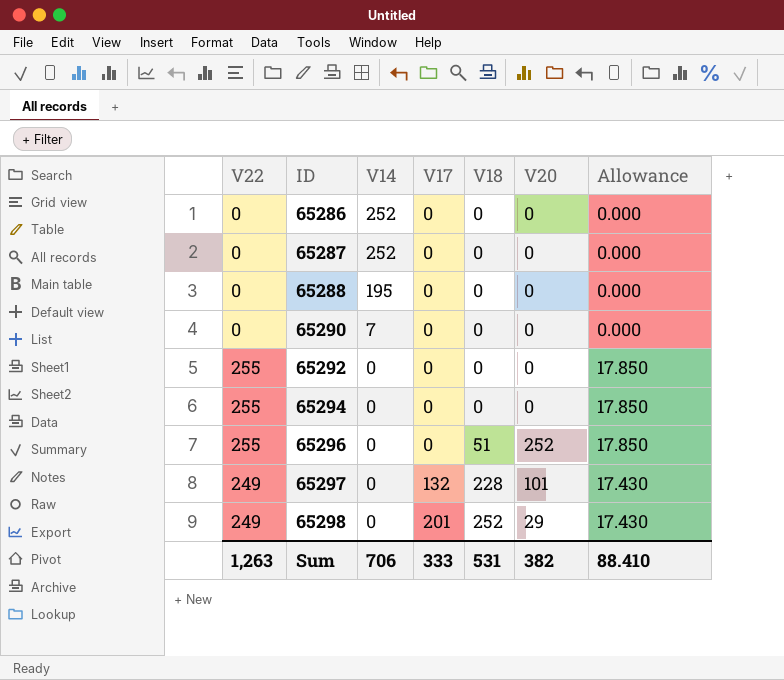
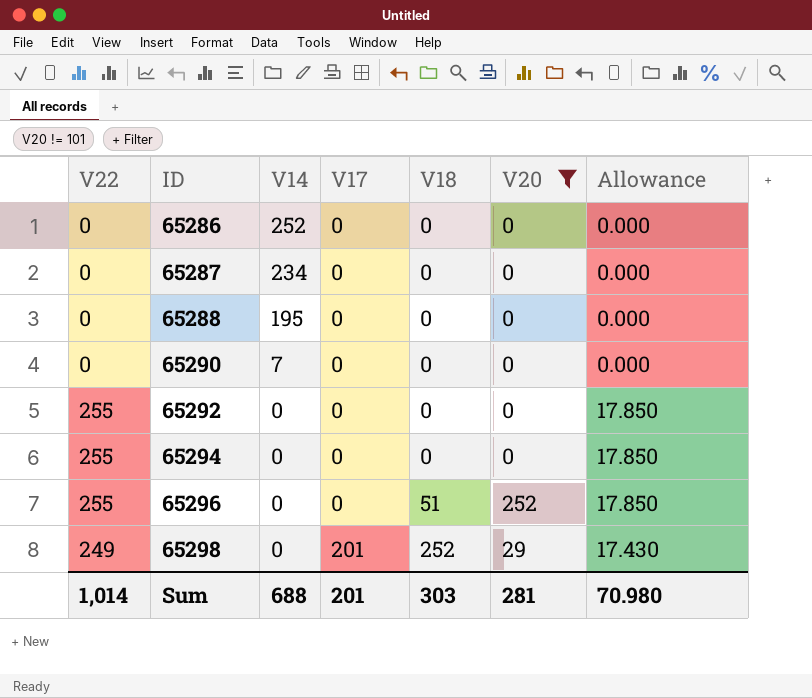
filter: none -> V20 != 101
65287 | V14: 252 -> 234
Sum | V22: 1,263 -> 1,014
Sum | V14: 706 -> 688
Sum | V17: 333 -> 201
Sum | V18: 531 -> 303
Sum | V20: 382 -> 281
Sum | Allowance: 88.410 -> 70.980

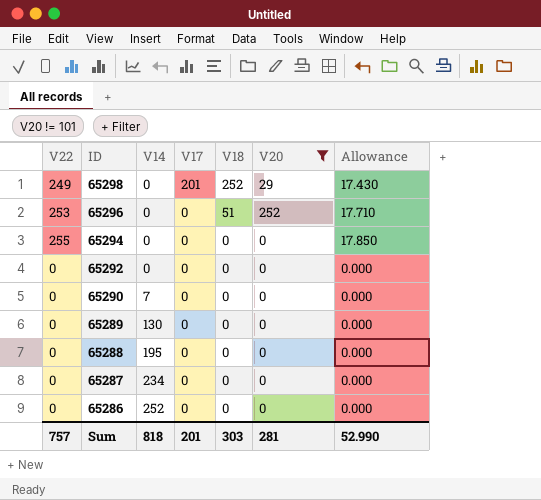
row order: ID ascending -> ID descending
65296 | V22: 255 -> 253
65296 | Allowance: 17.850 -> 17.710
65292 | V22: 255 -> 0
65292 | Allowance: 17.850 -> 0.000
row 65289: none -> 0 | 130 | 0 | 0 | 0 | 0.000
Sum | V22: 1,014 -> 757
Sum | V14: 688 -> 818
Sum | Allowance: 70.980 -> 52.990

